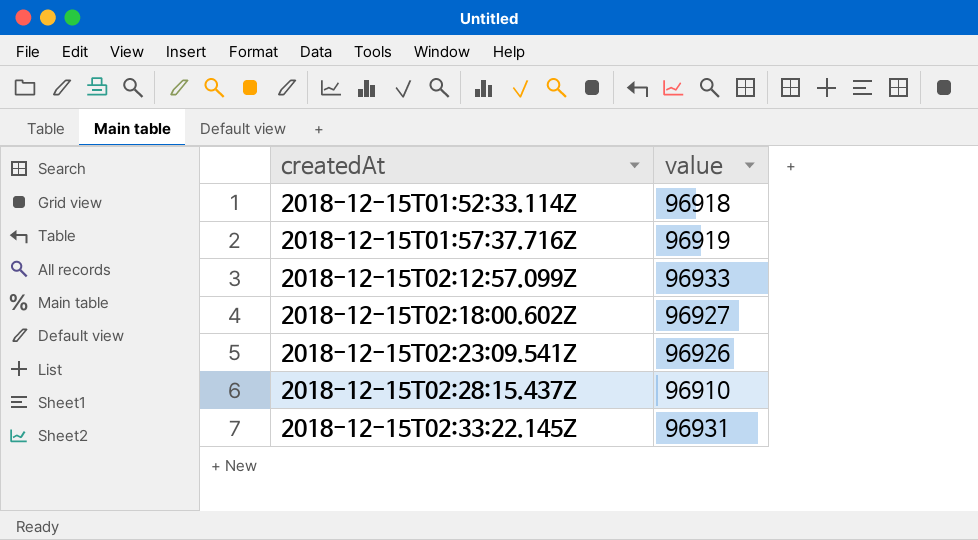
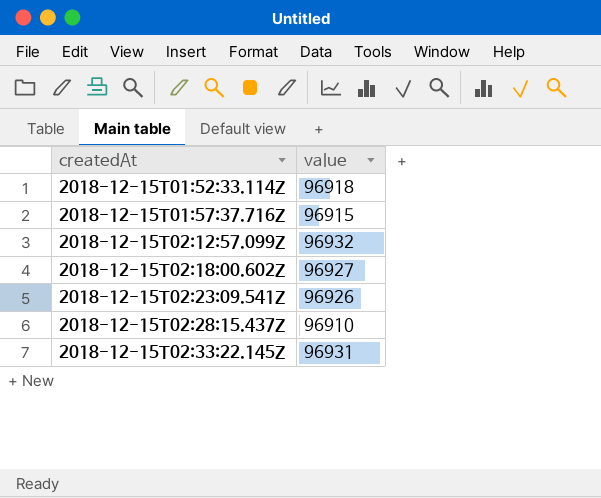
2018-12-15T01:57:37.716Z | value: 96919 -> 96915
2018-12-15T02:12:57.099Z | value: 96933 -> 96932

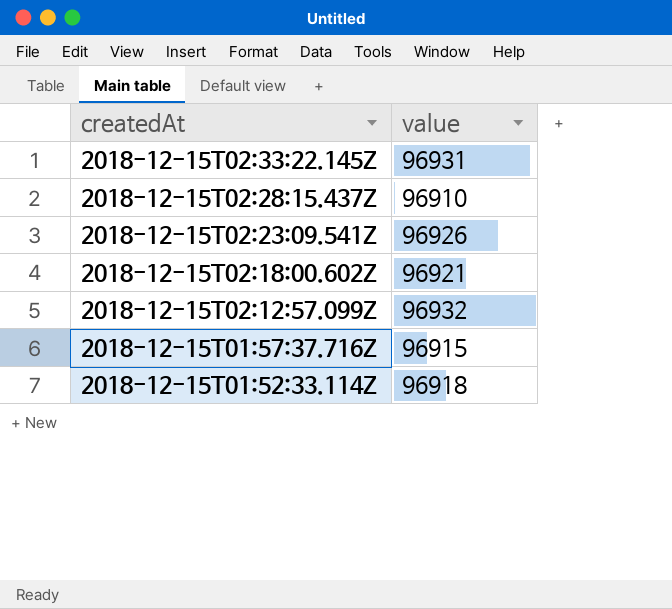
row order: createdAt ascending -> createdAt descending
2018-12-15T02:18:00.602Z | value: 96927 -> 96921

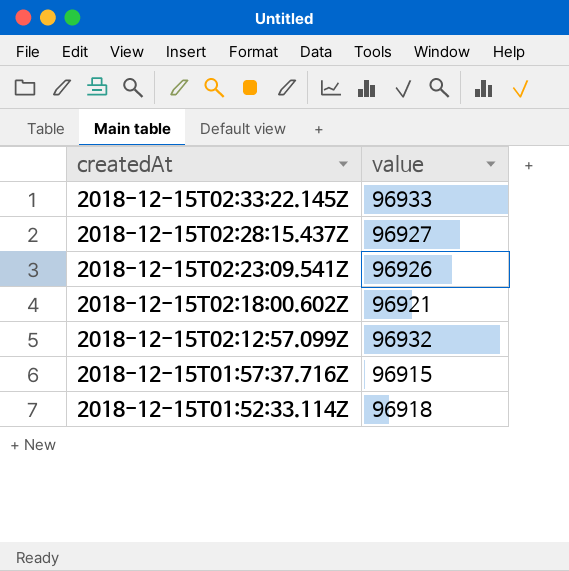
2018-12-15T02:33:22.145Z | value: 96931 -> 96933
2018-12-15T02:28:15.437Z | value: 96910 -> 96927

